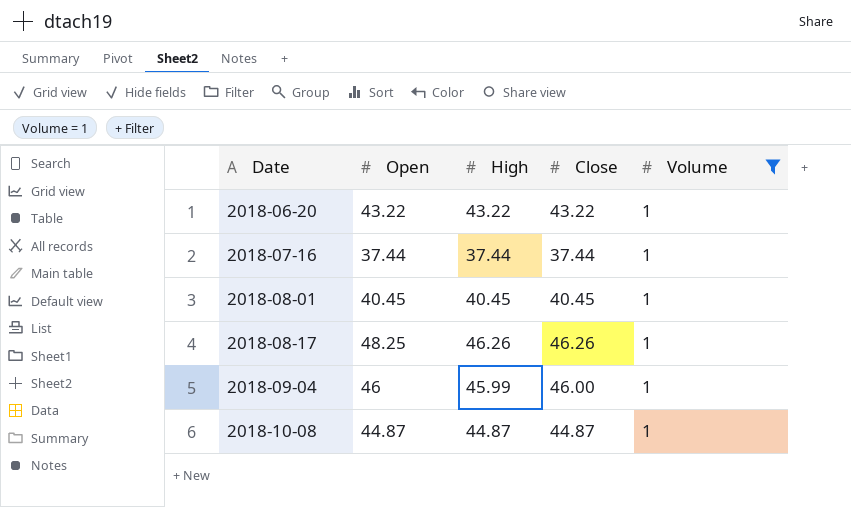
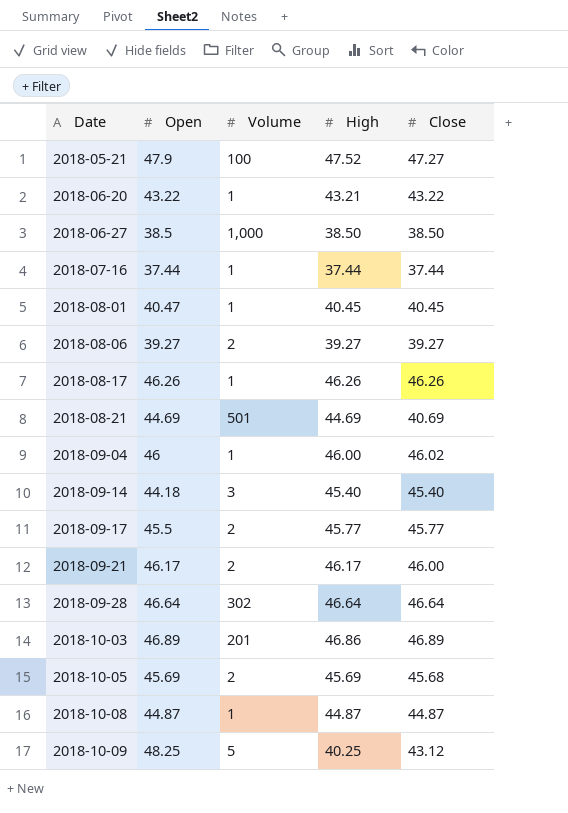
filter: Volume = 1 -> none
column Volume | position: 5 -> 3
2018-06-20 | High: 43.22 -> 43.21
2018-08-01 | Open: 40.45 -> 40.47
2018-08-17 | Open: 48.25 -> 46.26
2018-09-04 | High: 45.99 -> 46.00
2018-09-04 | Close: 46.00 -> 46.02

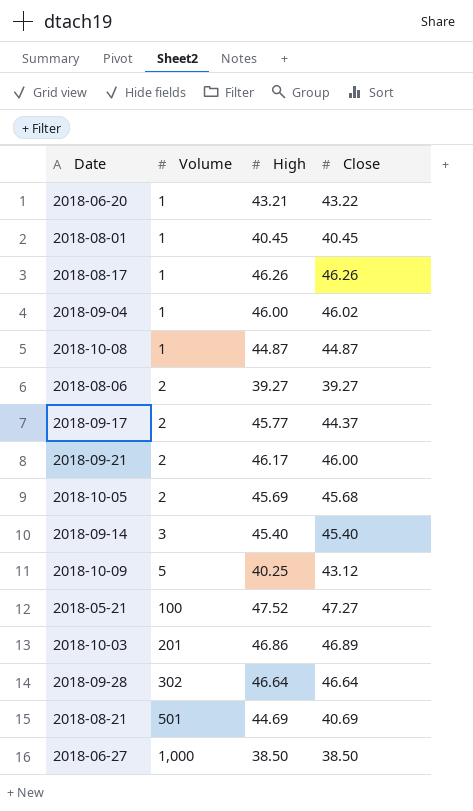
row order: Date ascending -> Volume ascending
column Open | position: 2 -> none
row 2018-07-16: 37.44 | 1 | 37.44 | 37.44 -> none
2018-09-17 | Close: 45.77 -> 44.37

